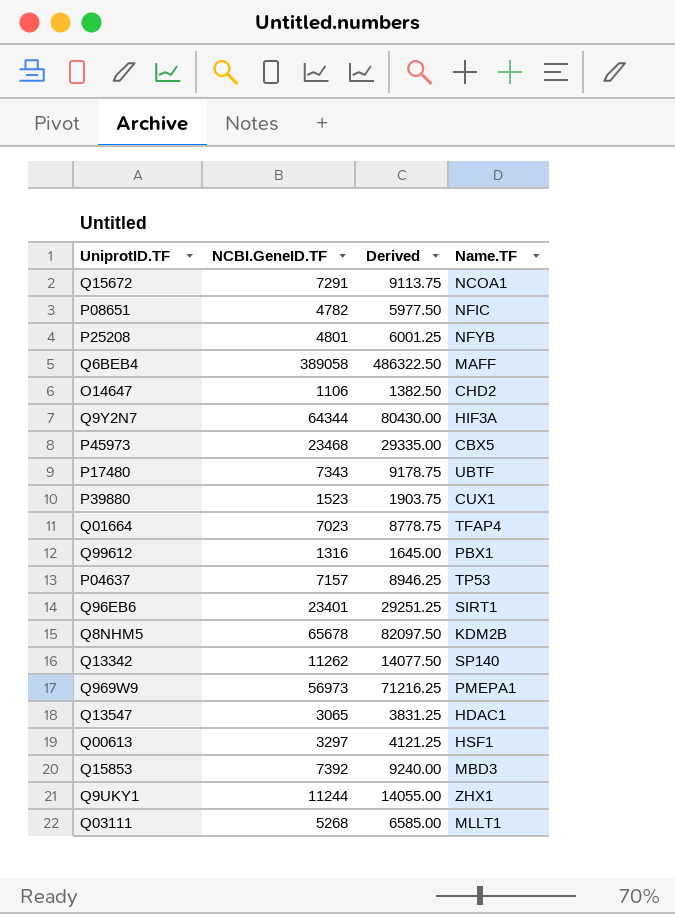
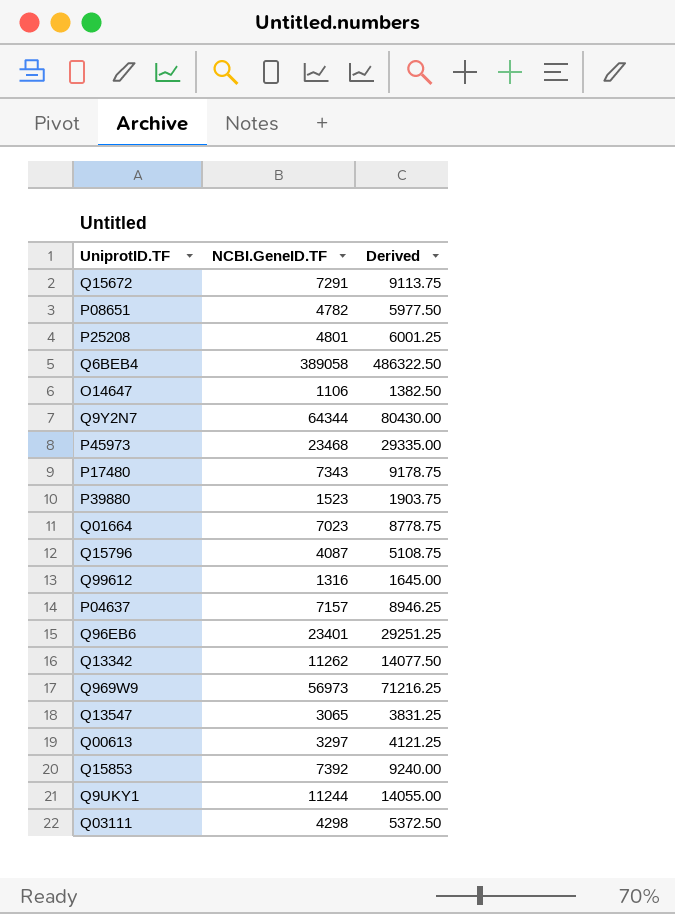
column Name.TF | position: 4 -> none
row Q8NHM5: 65678 | 82097.50 | KDM2B -> none
row Q15796: none -> 4087 | 5108.75
Q03111 | NCBI.GeneID.TF: 5268 -> 4298
Q03111 | Derived: 6585.00 -> 5372.50

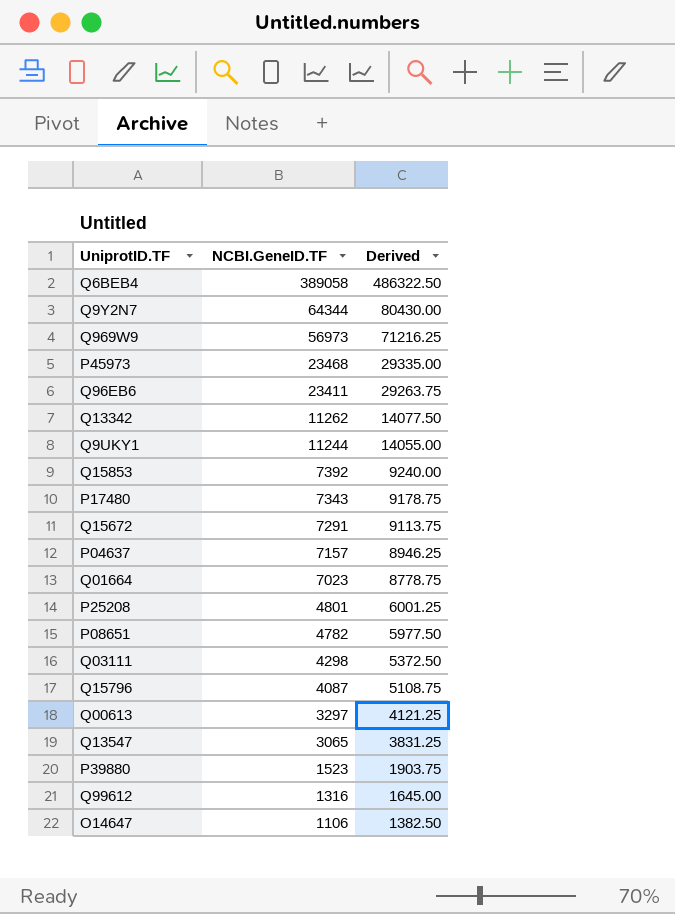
row order: none -> NCBI.GeneID.TF descending
Q96EB6 | NCBI.GeneID.TF: 23401 -> 23411
Q96EB6 | Derived: 29251.25 -> 29263.75

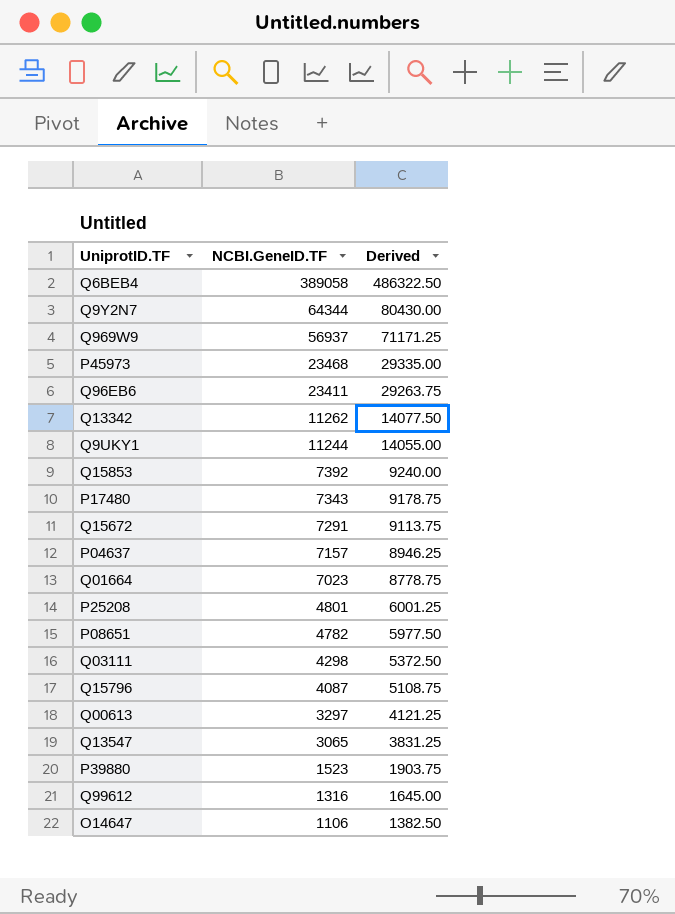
Q969W9 | NCBI.GeneID.TF: 56973 -> 56937
Q969W9 | Derived: 71216.25 -> 71171.25

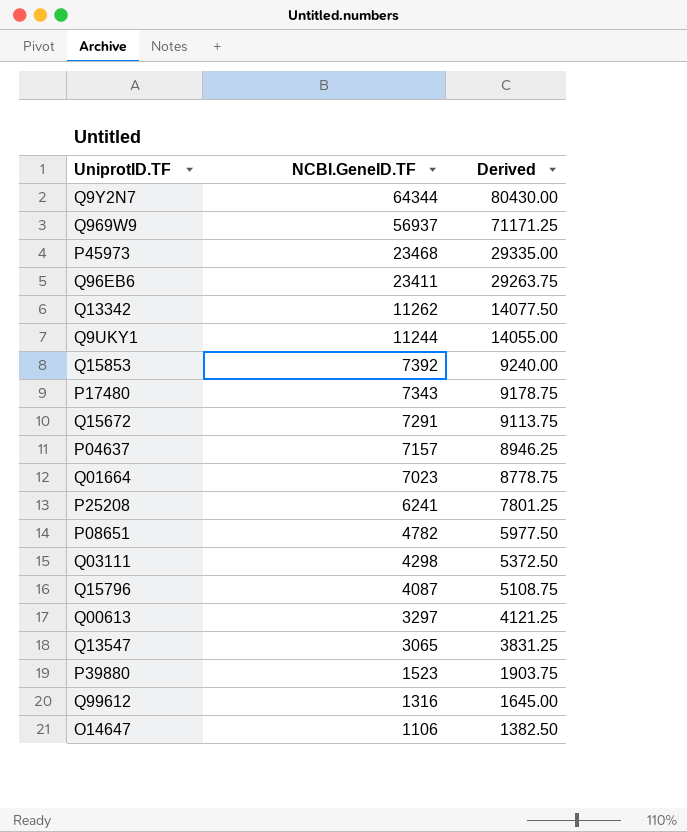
row Q6BEB4: 389058 | 486322.50 -> none
P25208 | NCBI.GeneID.TF: 4801 -> 6241
P25208 | Derived: 6001.25 -> 7801.25

